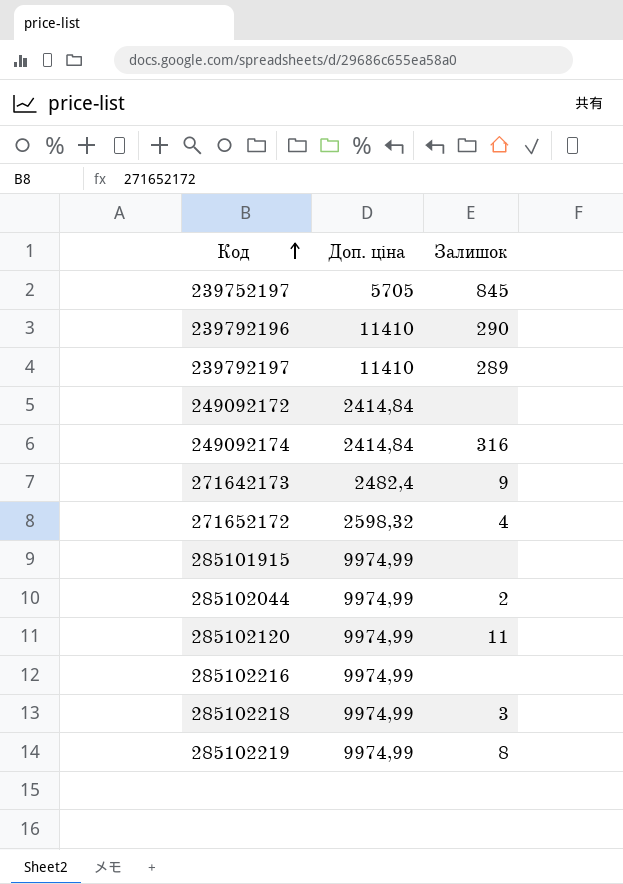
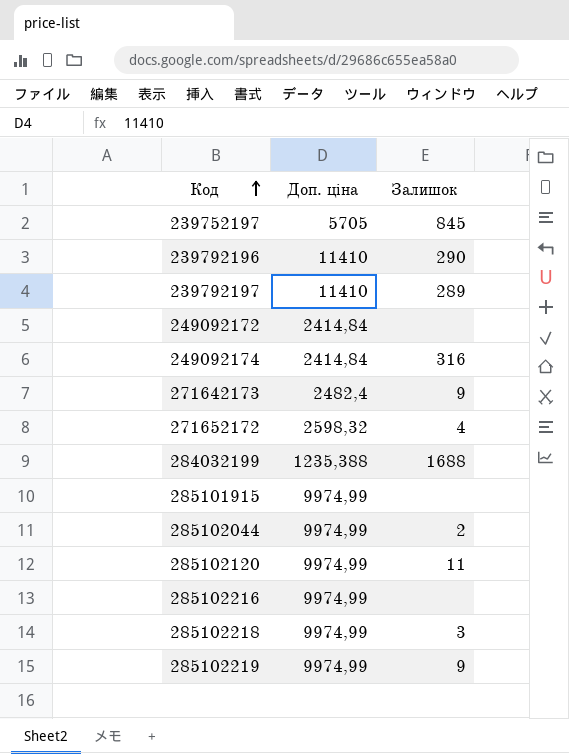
row 284032199: none -> 1235,388 | 1688
285102219 | Залишок: 8 -> 9

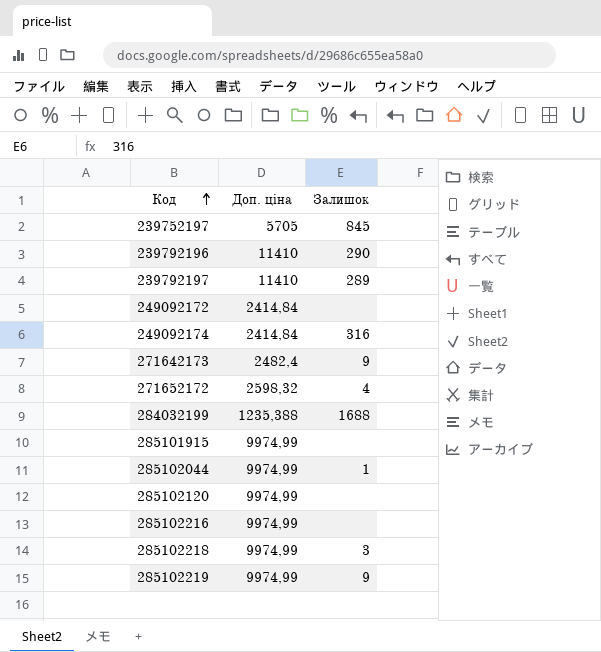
285102044 | Залишок: 2 -> 1
285102120 | Залишок: 11 -> none

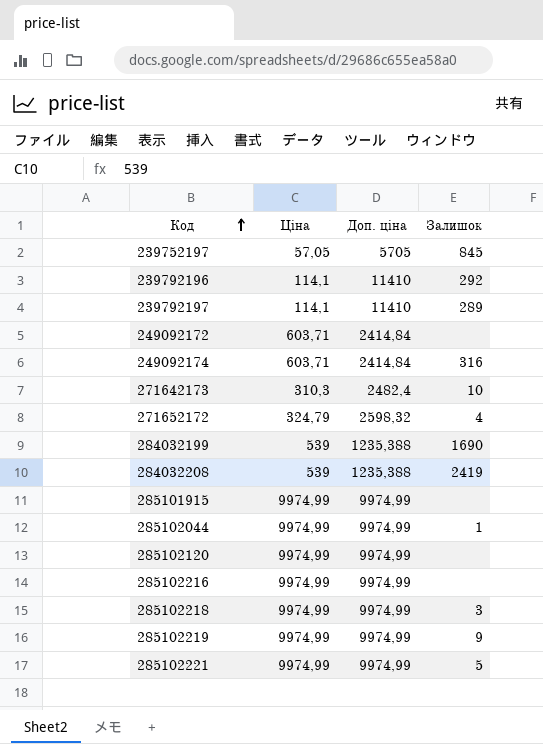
column Ціна | position: none -> 2
239792196 | Залишок: 290 -> 292
271642173 | Залишок: 9 -> 10
284032199 | Залишок: 1688 -> 1690
row 284032208: none -> 539 | 1235,388 | 2419
row 285102221: none -> 9974,99 | 9974,99 | 5

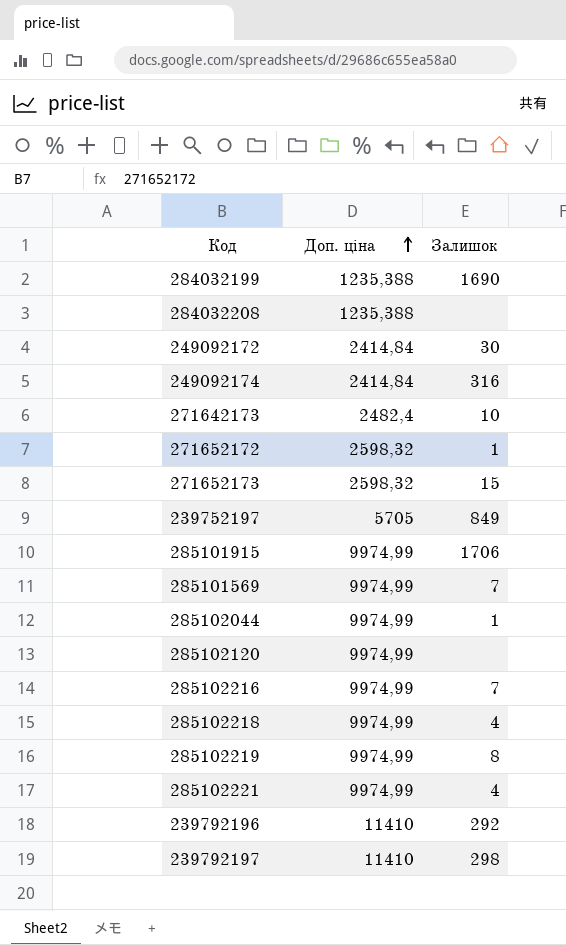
row order: Код ascending -> Доп. ціна ascending
column Ціна | position: 2 -> none
284032208 | Залишок: 2419 -> none
249092172 | Залишок: none -> 30
271652172 | Залишок: 4 -> 1
row 271652173: none -> 2598,32 | 15
239752197 | Залишок: 845 -> 849
285101915 | Залишок: none -> 1706
row 285101569: none -> 9974,99 | 7
285102216 | Залишок: none -> 7
285102218 | Залишок: 3 -> 4
285102219 | Залишок: 9 -> 8
285102221 | Залишок: 5 -> 4
239792197 | Залишок: 289 -> 298

